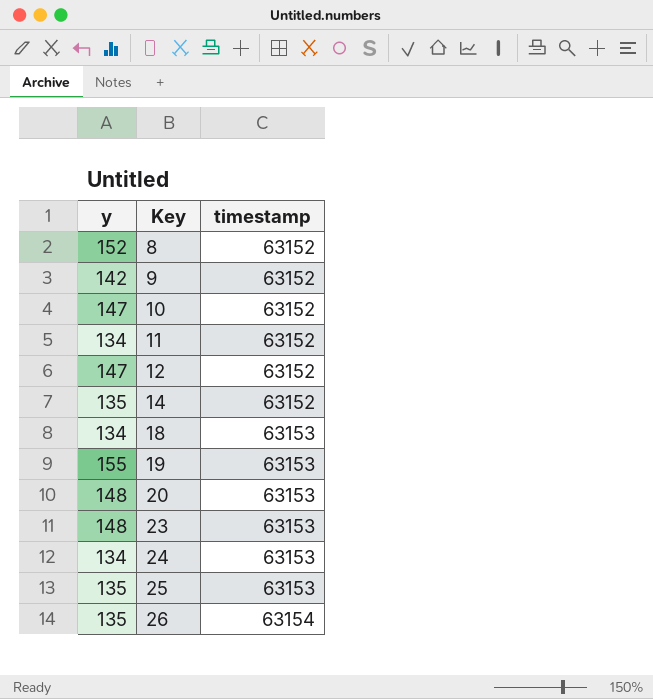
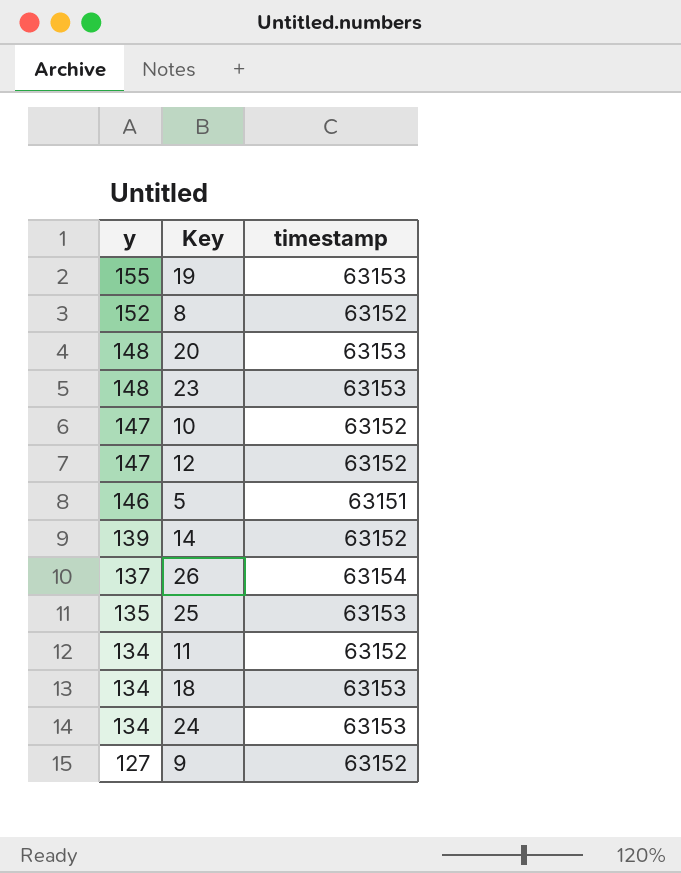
row order: Key ascending -> y descending
row 5: none -> 146 | 63151
14 | y: 135 -> 139
26 | y: 135 -> 137
9 | y: 142 -> 127

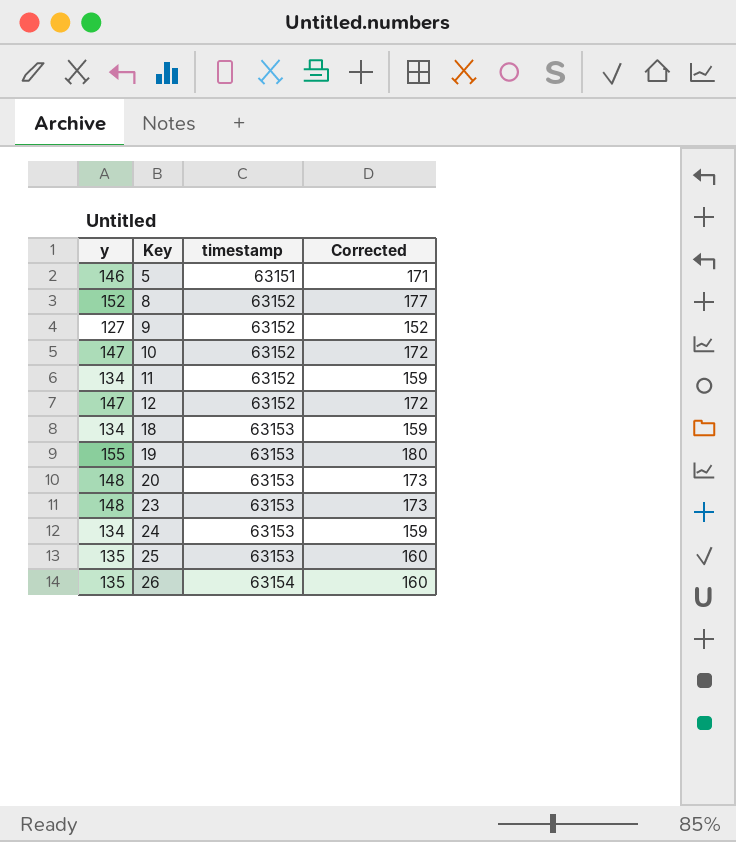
row order: y descending -> Key ascending
column Corrected | formula: none -> [y] + 25
row 14: 139 | 63152 -> none
26 | y: 137 -> 135

